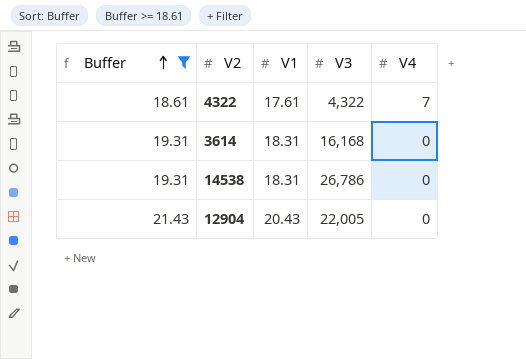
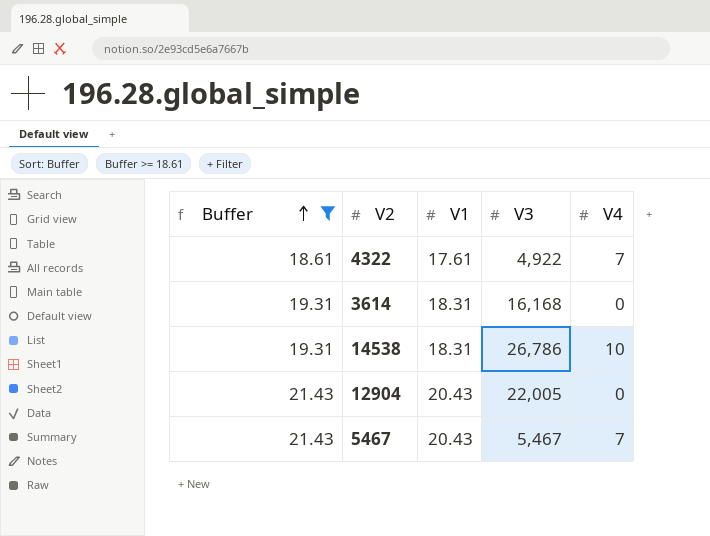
4322 | V3: 4,322 -> 4,922
14538 | V4: 0 -> 10
row 5467: none -> 21.43 | 20.43 | 5,467 | 7

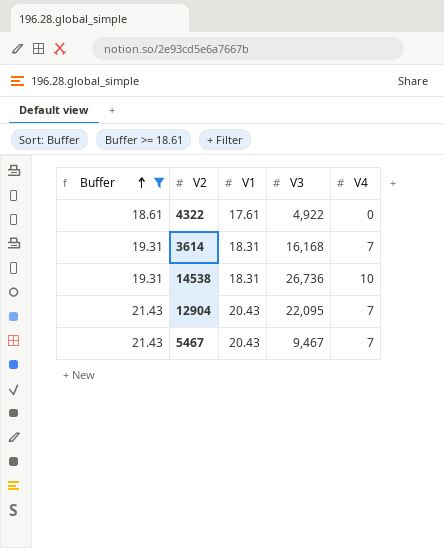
4322 | V4: 7 -> 0
3614 | V4: 0 -> 7
14538 | V3: 26,786 -> 26,736
12904 | V3: 22,005 -> 22,095
12904 | V4: 0 -> 7
5467 | V3: 5,467 -> 9,467

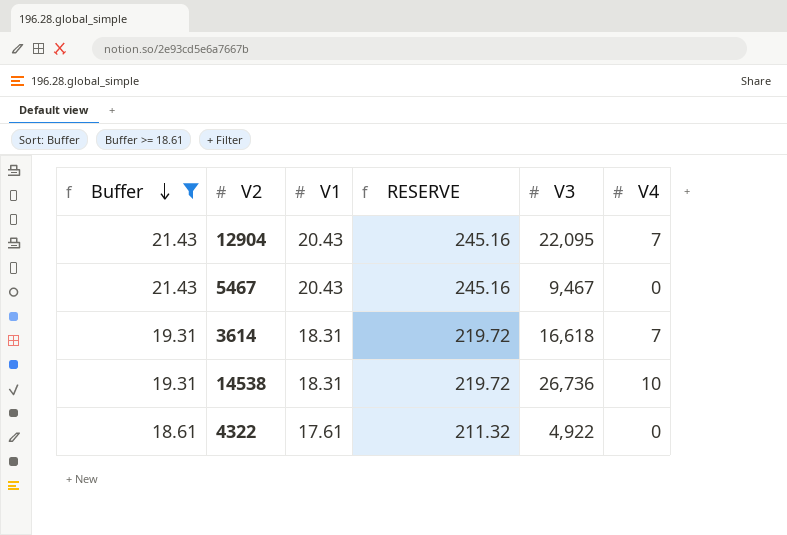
row order: Buffer ascending -> Buffer descending
column RESERVE | formula: none -> [V1] * 12
5467 | V4: 7 -> 0
3614 | V3: 16,168 -> 16,618

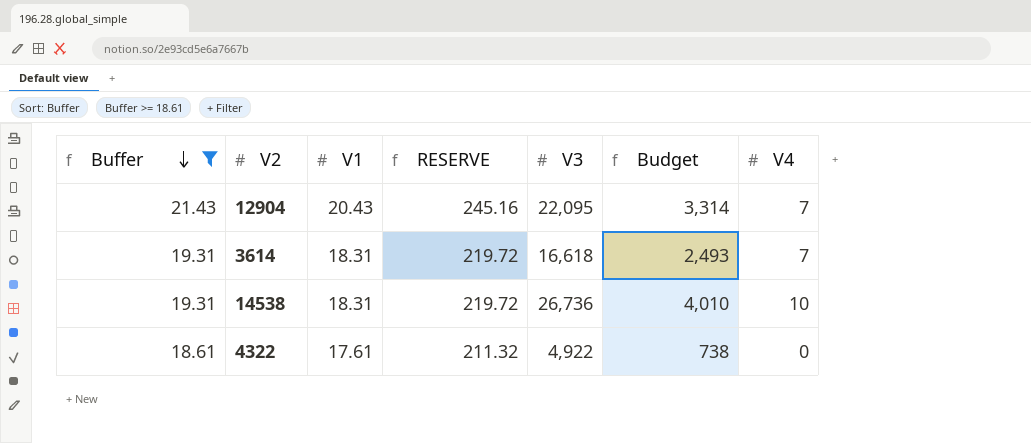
column Budget | formula: none -> [V3] * 0.15
row 5467: 21.43 | 20.43 | 245.16 | 9,467 | 0 -> none

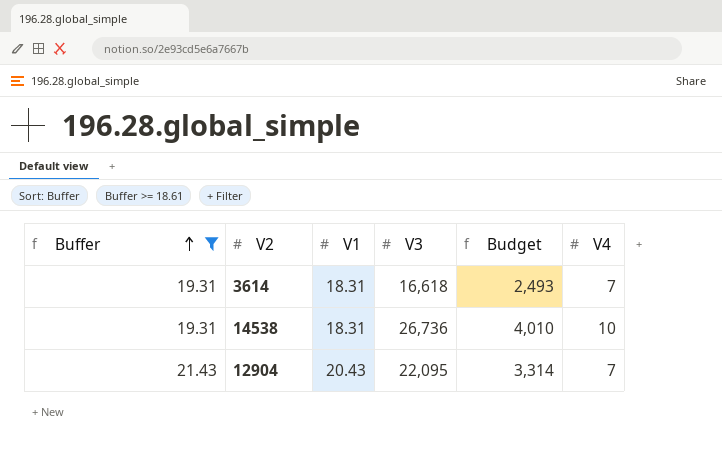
row order: Buffer descending -> Buffer ascending
column RESERVE | formula: [V1] * 12 -> none
row 4322: 18.61 | 17.61 | 211.32 | 4,922 | 738 | 0 -> none

